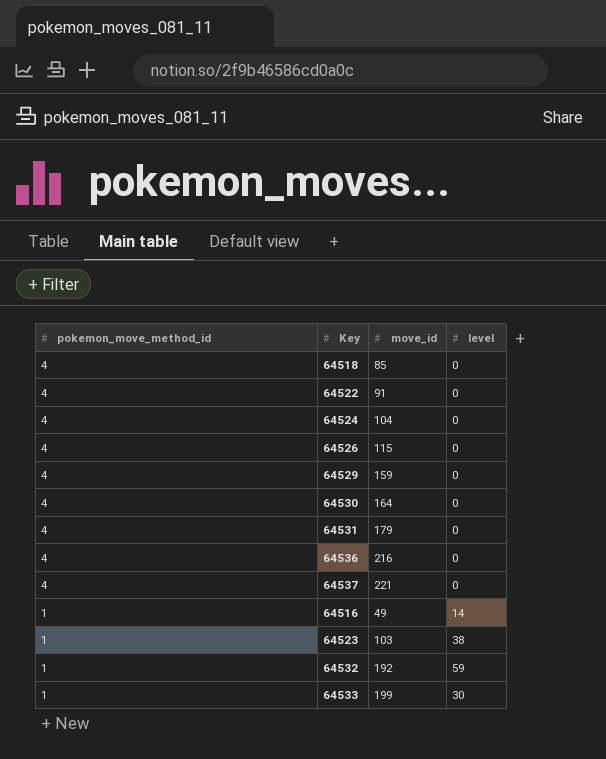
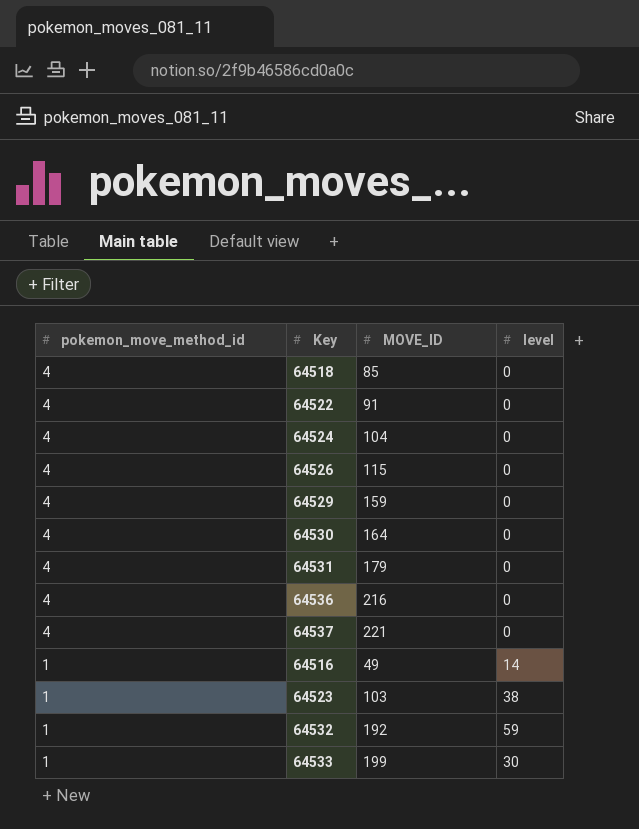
column name: move_id -> MOVE_ID

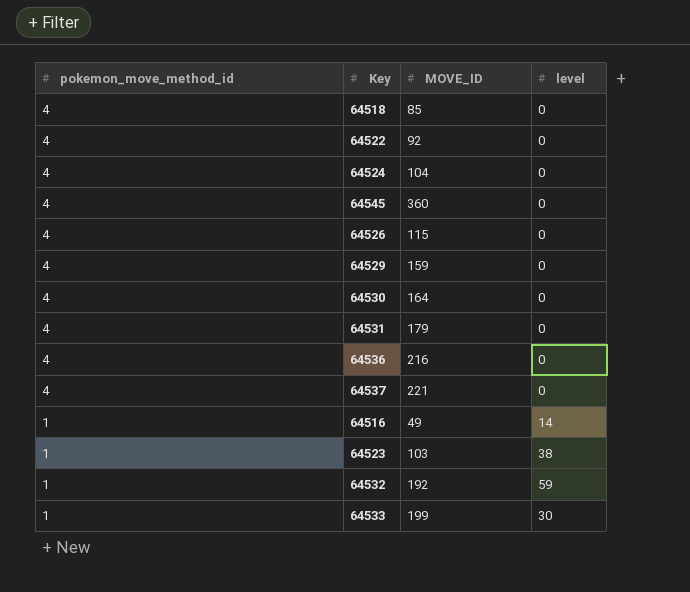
64522 | MOVE_ID: 91 -> 92
row 64545: none -> 4 | 360 | 0

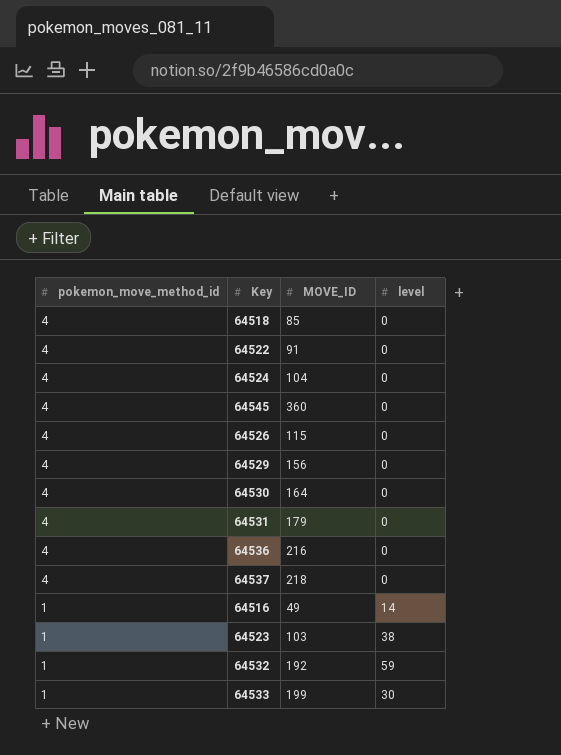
64522 | MOVE_ID: 92 -> 91
64529 | MOVE_ID: 159 -> 156
64537 | MOVE_ID: 221 -> 218

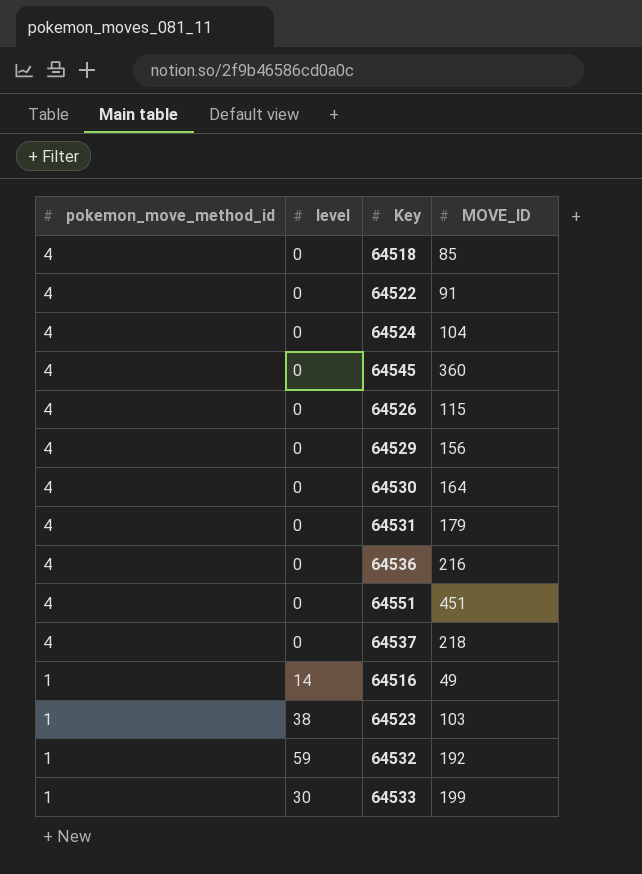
column level | position: 4 -> 2
row 64551: none -> 4 | 0 | 451

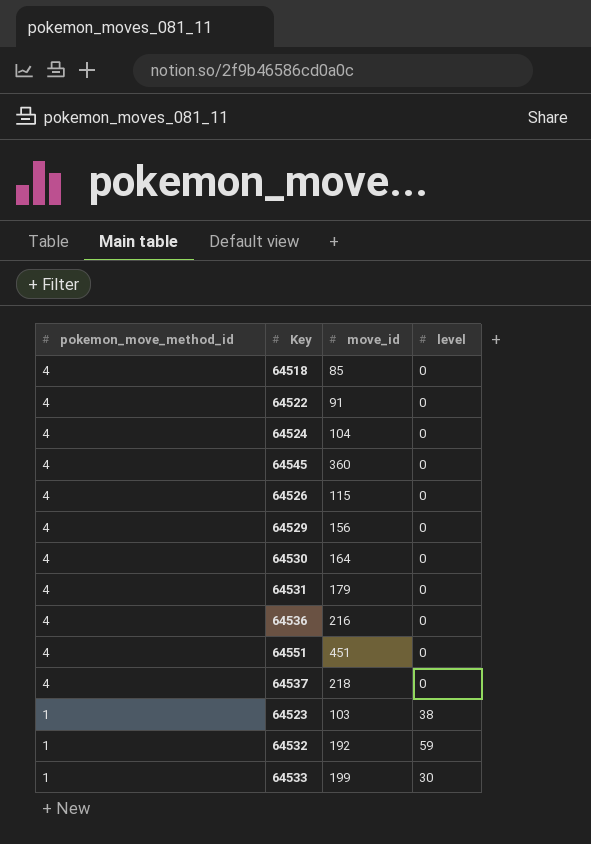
column name: MOVE_ID -> move_id
column level | position: 2 -> 4
row 64516: 1 | 14 | 49 -> none

